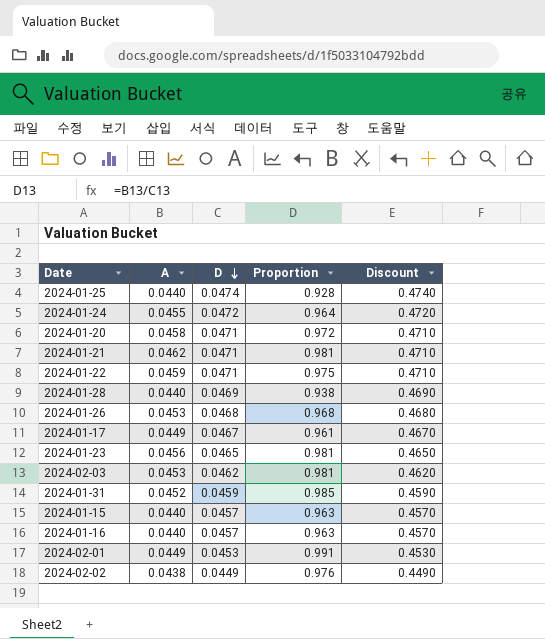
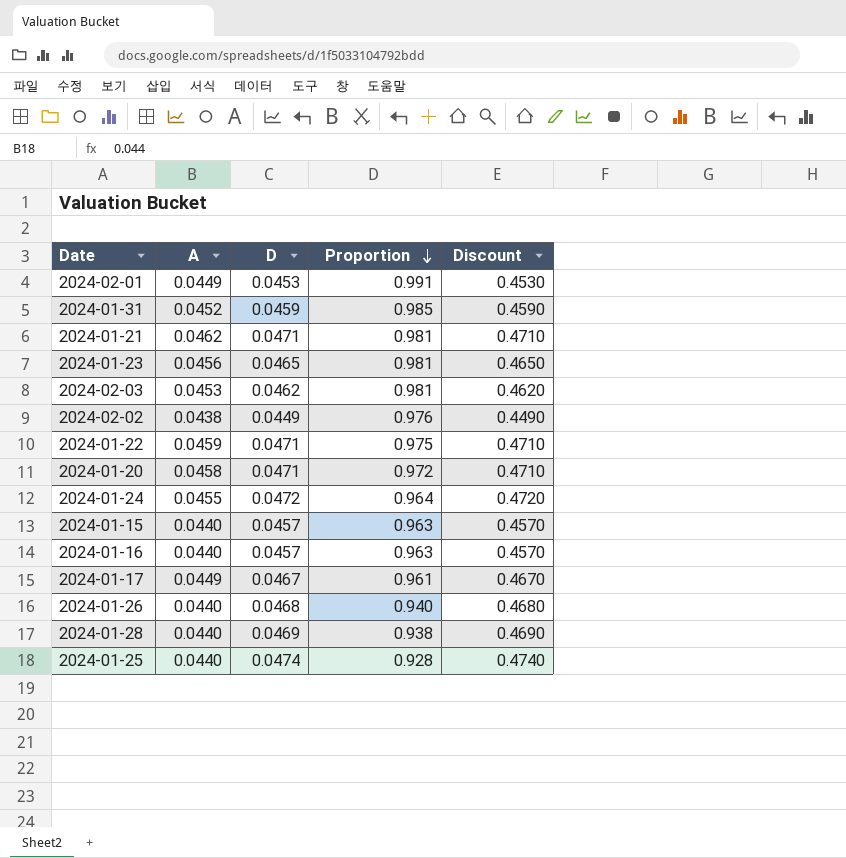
row order: D descending -> Proportion descending
2024-01-26 | A: 0.0453 -> 0.0440
2024-01-26 | Proportion: 0.968 -> 0.940

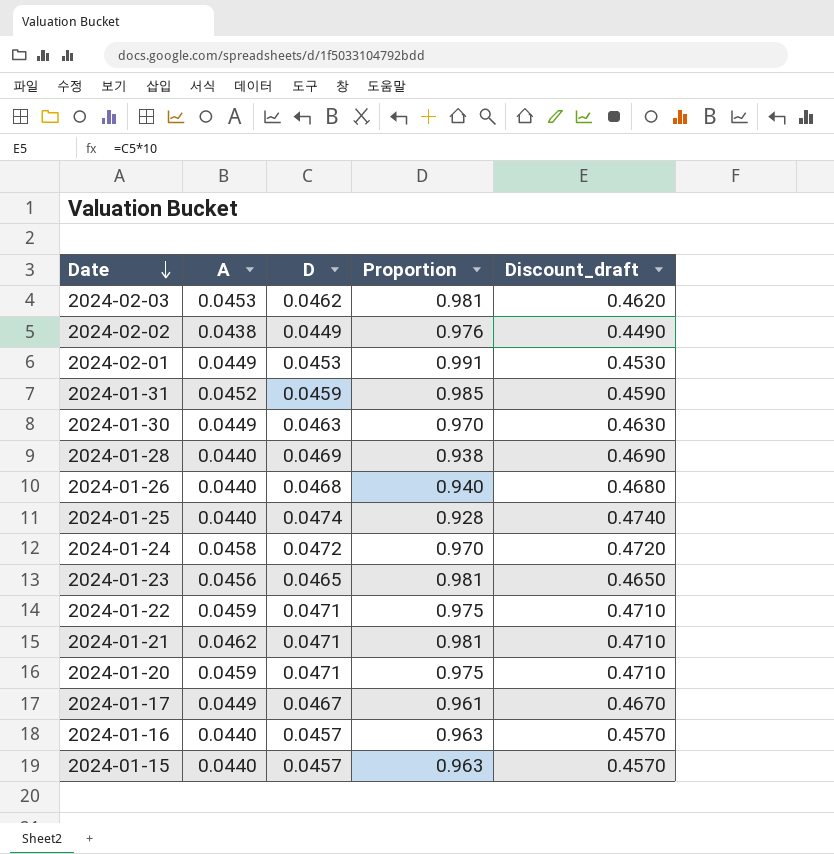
row order: Proportion descending -> Date descending
column name: Discount -> Discount_draft
row 2024-01-30: none -> 0.0449 | 0.0463 | 0.970 | 0.4630
2024-01-24 | A: 0.0455 -> 0.0458
2024-01-24 | Proportion: 0.964 -> 0.970
2024-01-20 | A: 0.0458 -> 0.0459
2024-01-20 | Proportion: 0.972 -> 0.975

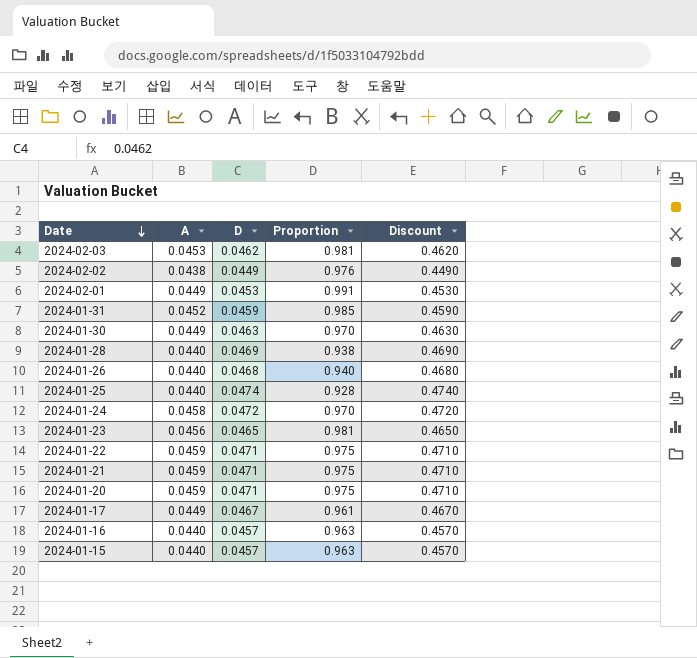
column name: Discount_draft -> Discount
2024-01-21 | A: 0.0462 -> 0.0459
2024-01-21 | Proportion: 0.981 -> 0.975

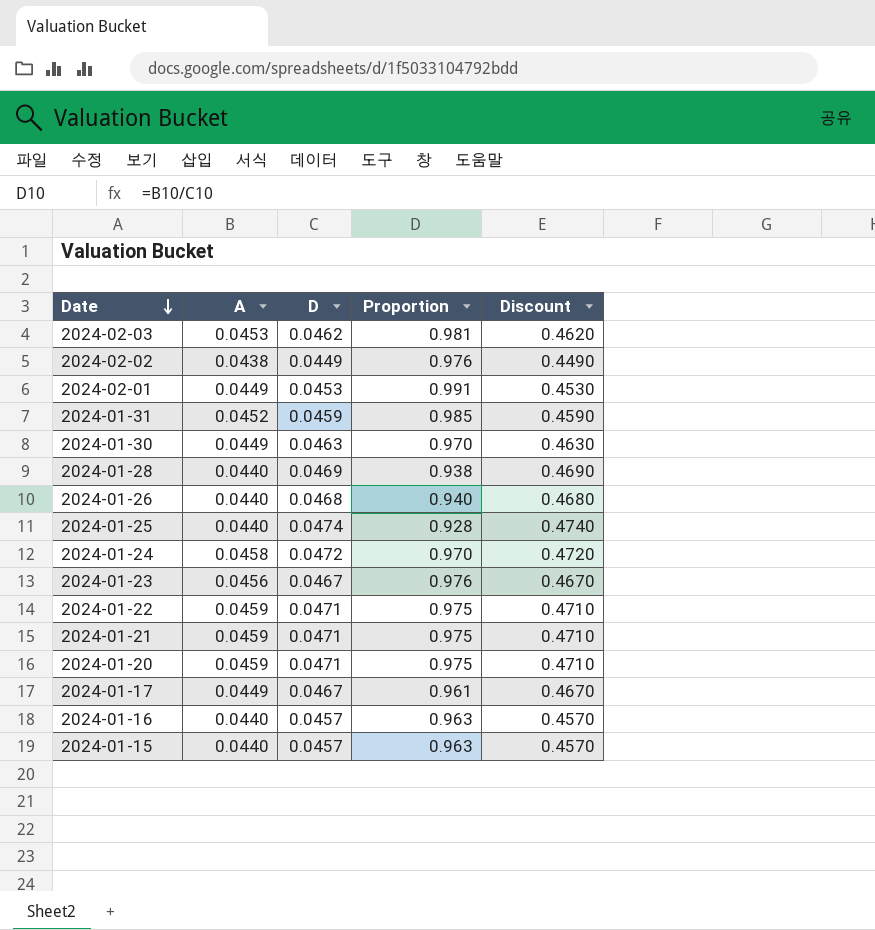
2024-01-23 | D: 0.0465 -> 0.0467
2024-01-23 | Proportion: 0.981 -> 0.976
2024-01-23 | Discount: 0.4650 -> 0.4670

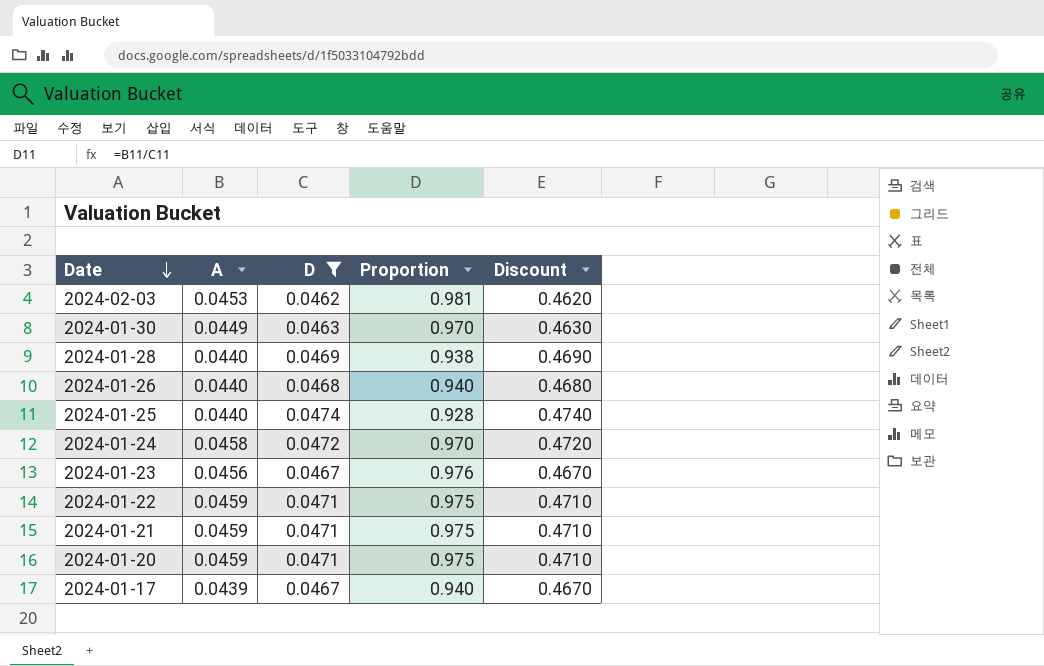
filter: none -> D >= 0.0462
2024-01-17 | A: 0.0449 -> 0.0439
2024-01-17 | Proportion: 0.961 -> 0.940

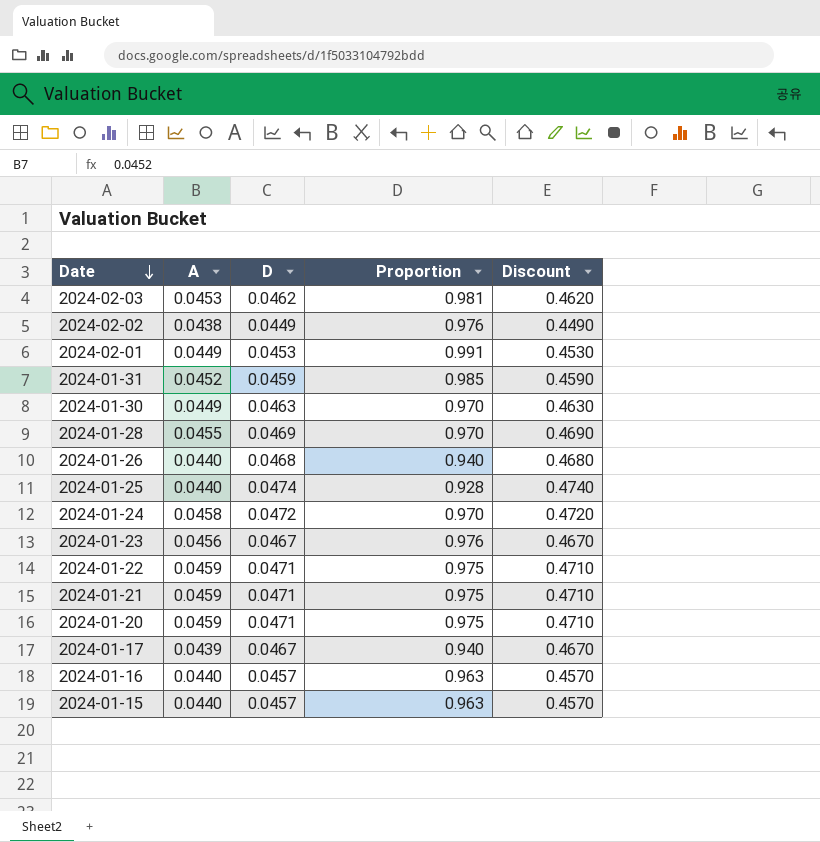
filter: D >= 0.0462 -> none
2024-01-28 | A: 0.0440 -> 0.0455
2024-01-28 | Proportion: 0.938 -> 0.970

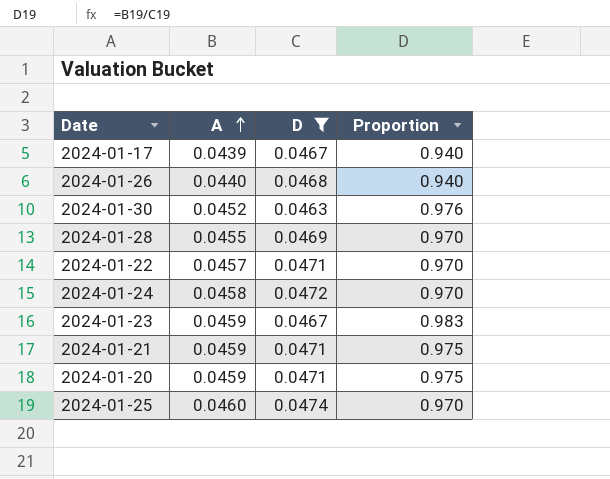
filter: none -> D >= 0.0463
row order: Date descending -> A ascending
column Discount | formula: [D] * 10 -> none
2024-01-30 | A: 0.0449 -> 0.0452
2024-01-30 | Proportion: 0.970 -> 0.976
2024-01-22 | A: 0.0459 -> 0.0457
2024-01-22 | Proportion: 0.975 -> 0.970
2024-01-23 | A: 0.0456 -> 0.0459
2024-01-23 | Proportion: 0.976 -> 0.983
2024-01-25 | A: 0.0440 -> 0.0460
2024-01-25 | Proportion: 0.928 -> 0.970

